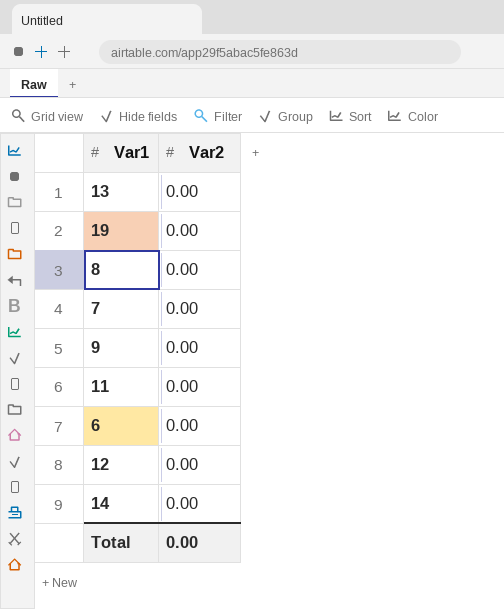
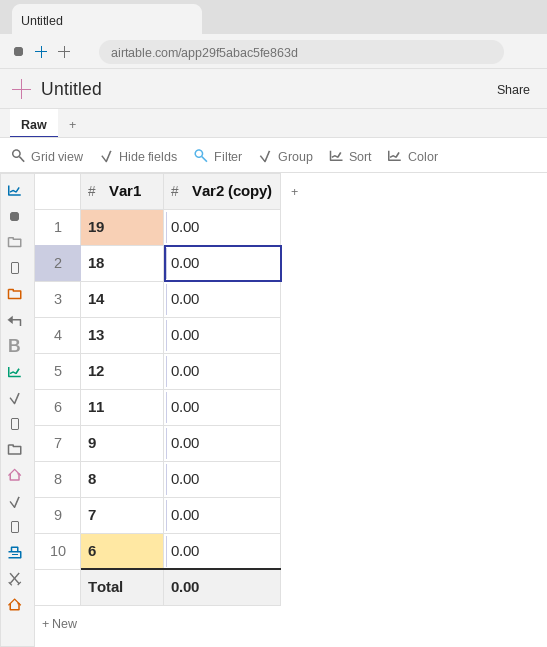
row order: none -> Var1 descending
column name: Var2 -> Var2 (copy)
row 18: none -> 0.00

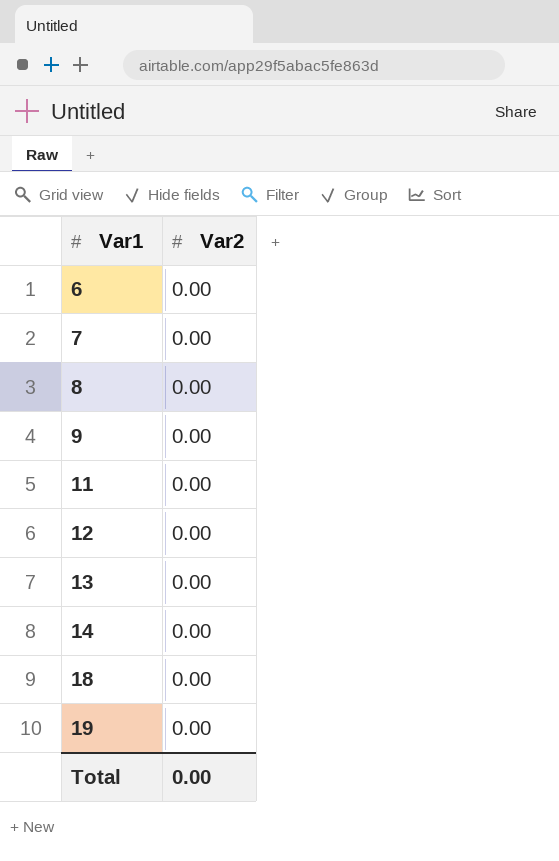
row order: Var1 descending -> Var1 ascending
column name: Var2 (copy) -> Var2

